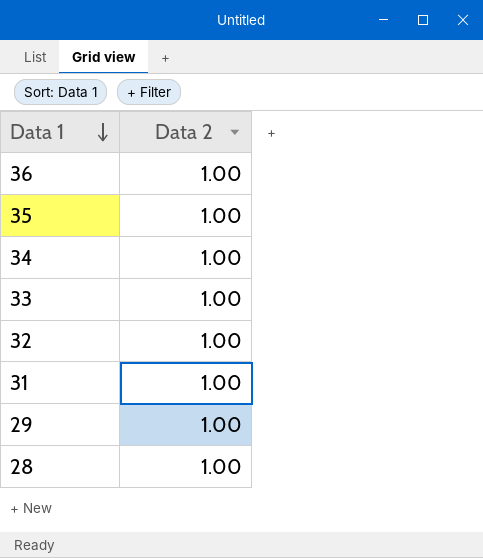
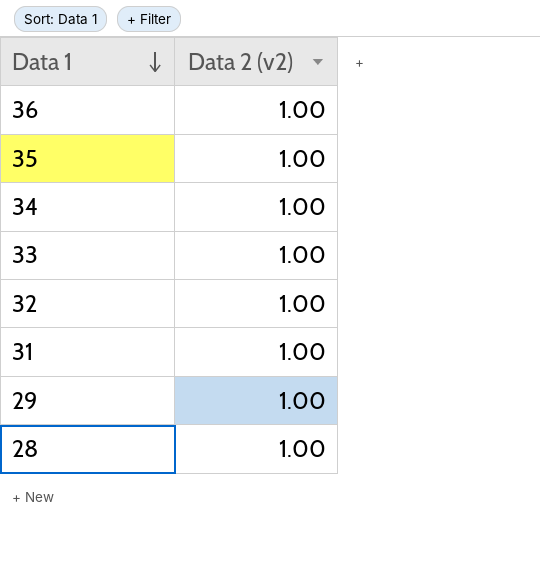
column name: Data 2 -> Data 2 (v2)

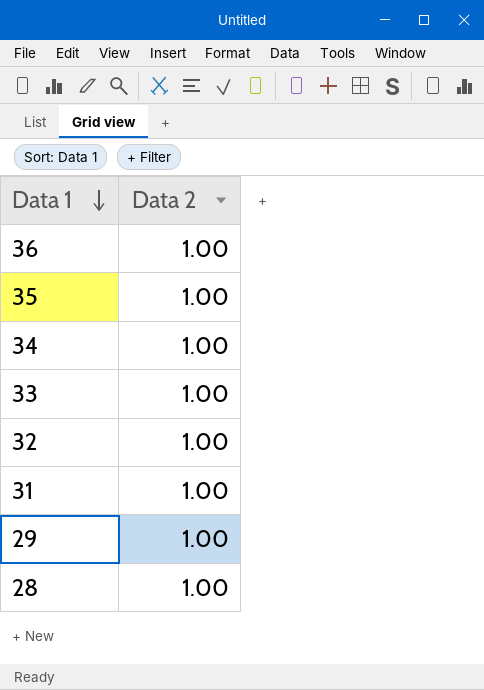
column name: Data 2 (v2) -> Data 2

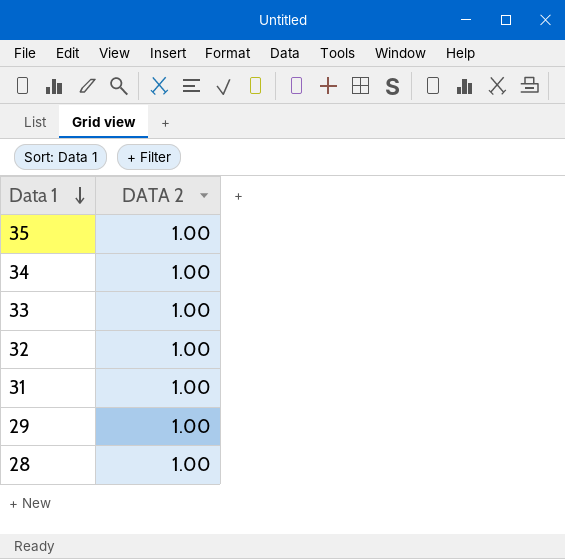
column name: Data 2 -> DATA 2
row 36: 1.00 -> none

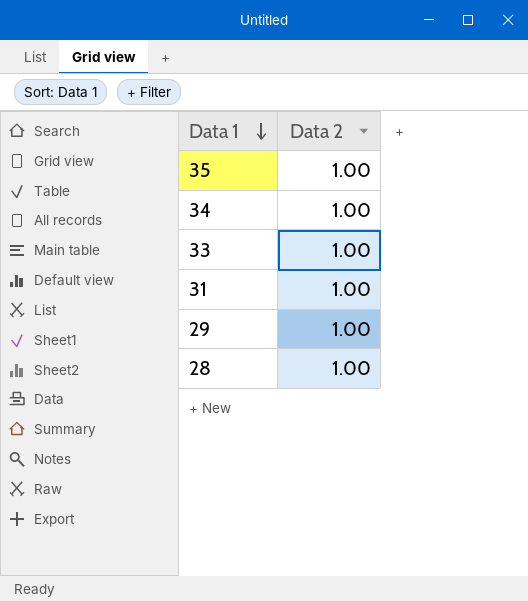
column name: DATA 2 -> Data 2
row 32: 1.00 -> none

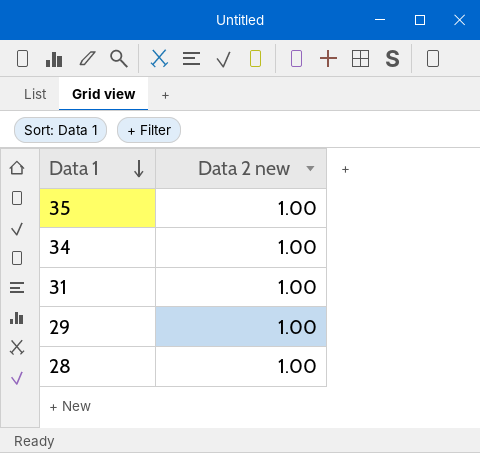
column name: Data 2 -> Data 2 new
row 33: 1.00 -> none

